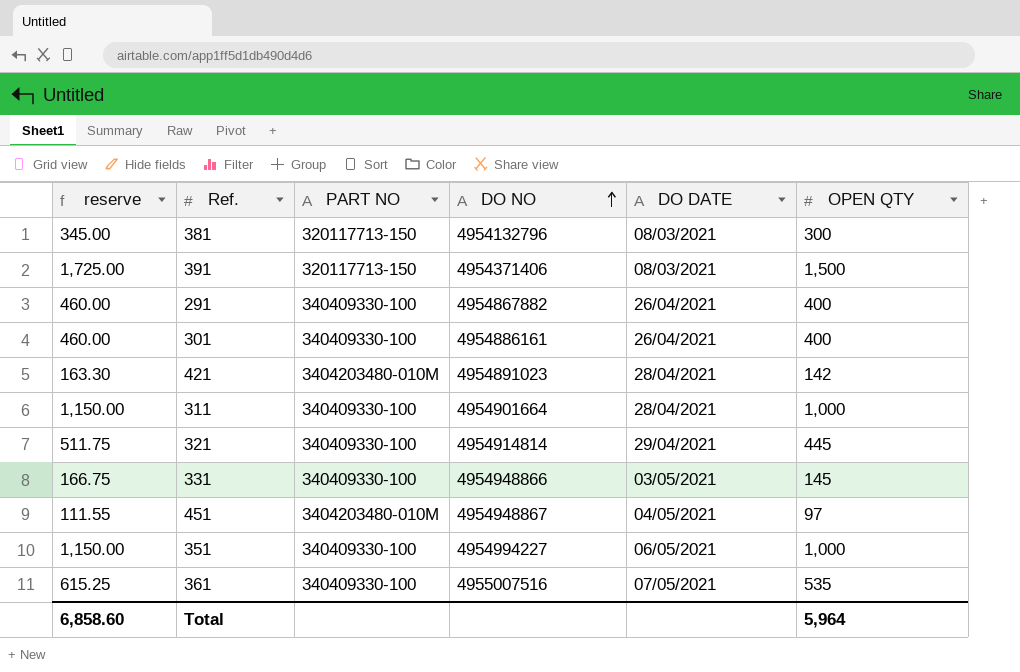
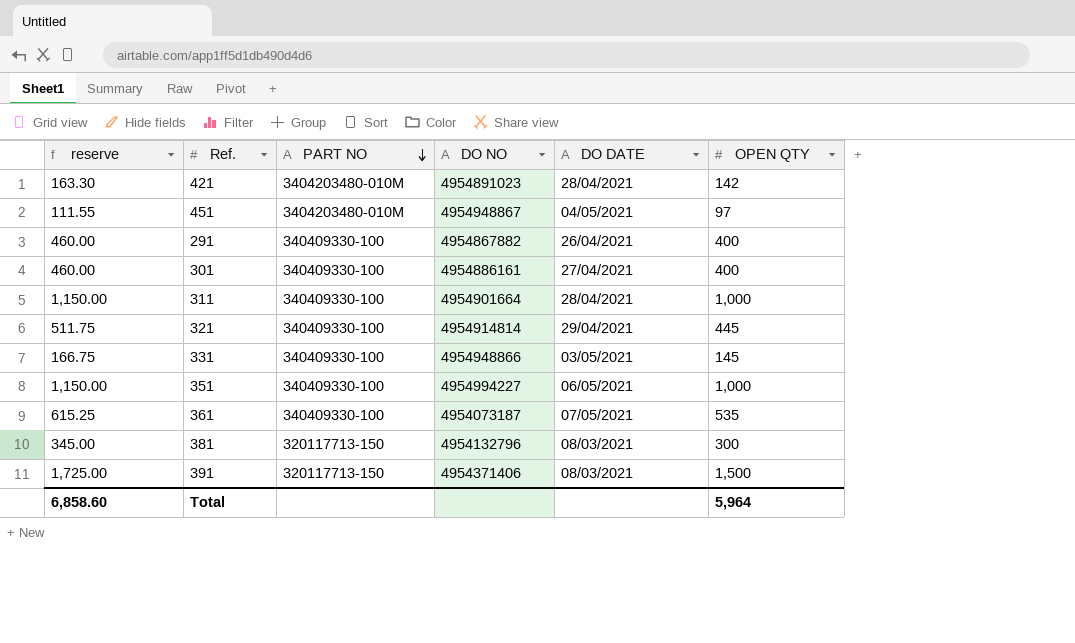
row order: DO NO ascending -> PART NO descending
301 | DO DATE: 26/04/2021 -> 27/04/2021
361 | DO NO: 4955007516 -> 4954073187

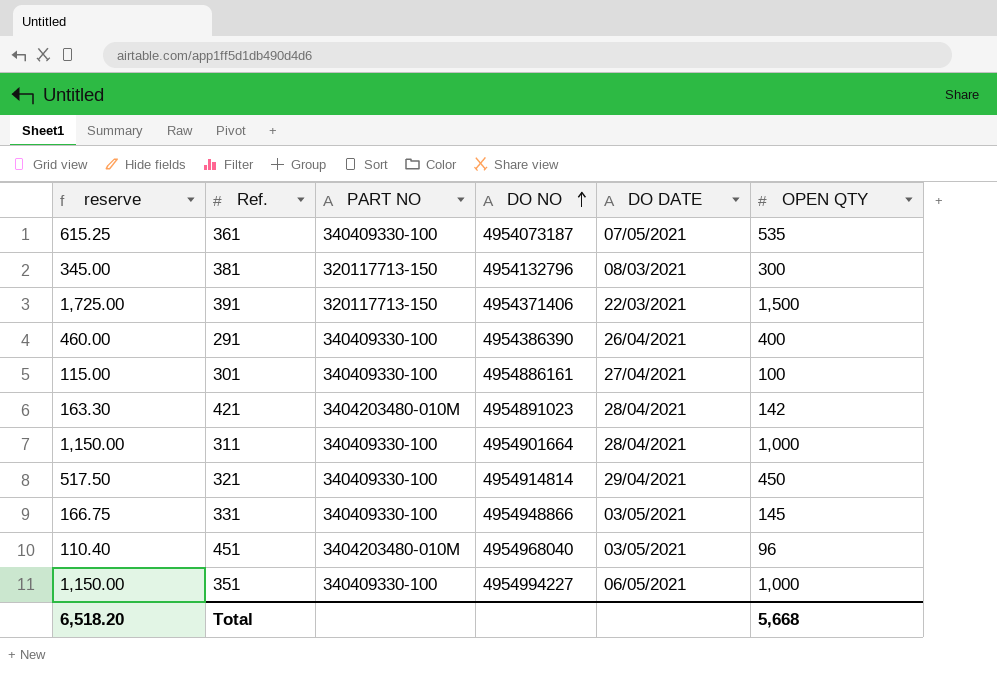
row order: PART NO descending -> DO NO ascending
391 | DO DATE: 08/03/2021 -> 22/03/2021
291 | DO NO: 4954867882 -> 4954386390
301 | reserve: 460.00 -> 115.00
301 | OPEN QTY: 400 -> 100
321 | reserve: 511.75 -> 517.50
321 | OPEN QTY: 445 -> 450
451 | reserve: 111.55 -> 110.40
451 | DO NO: 4954948867 -> 4954968040
451 | DO DATE: 04/05/2021 -> 03/05/2021
451 | OPEN QTY: 97 -> 96
Total | reserve: 6,858.60 -> 6,518.20
Total | OPEN QTY: 5,964 -> 5,668

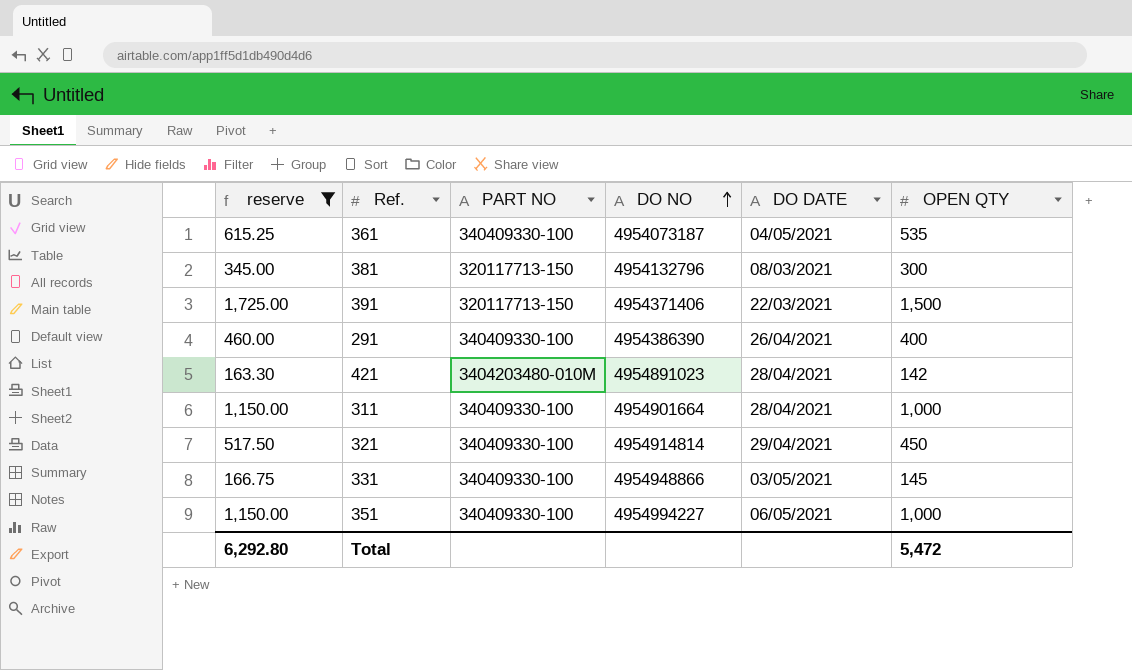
filter: none -> reserve >= 163.30
361 | DO DATE: 07/05/2021 -> 04/05/2021
Total | reserve: 6,518.20 -> 6,292.80
Total | OPEN QTY: 5,668 -> 5,472

